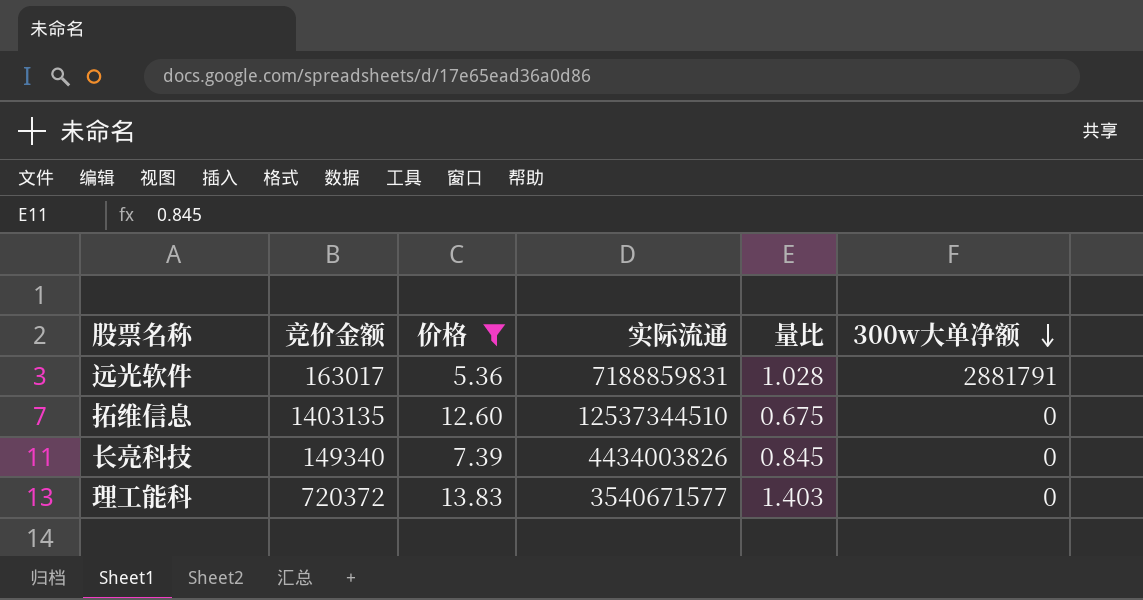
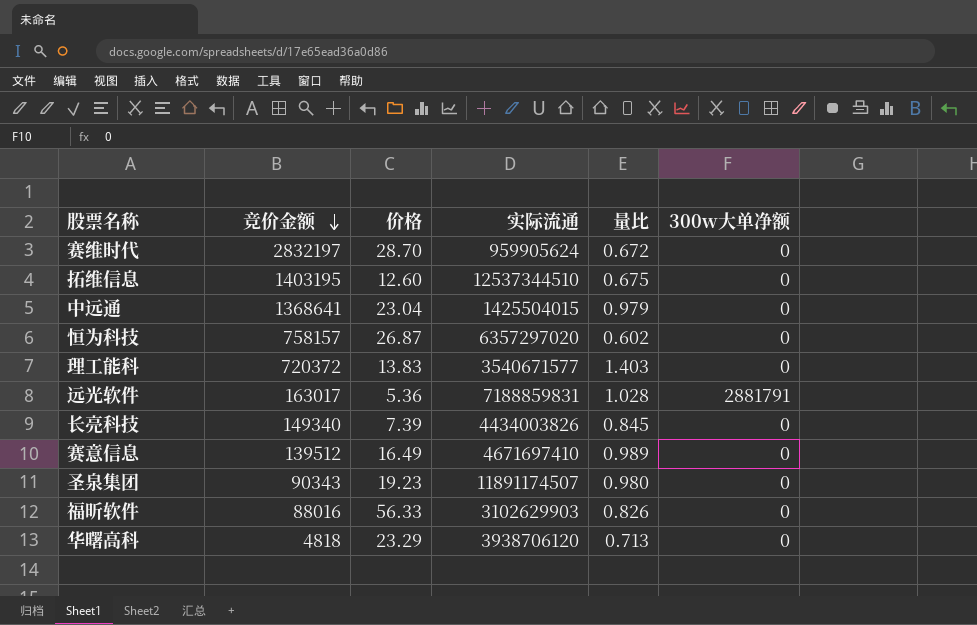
filter: 价格 <= 13.83 -> none
row order: 300w大单净额 descending -> 竞价金额 descending
拓维信息 | 竞价金额: 1403135 -> 1403195

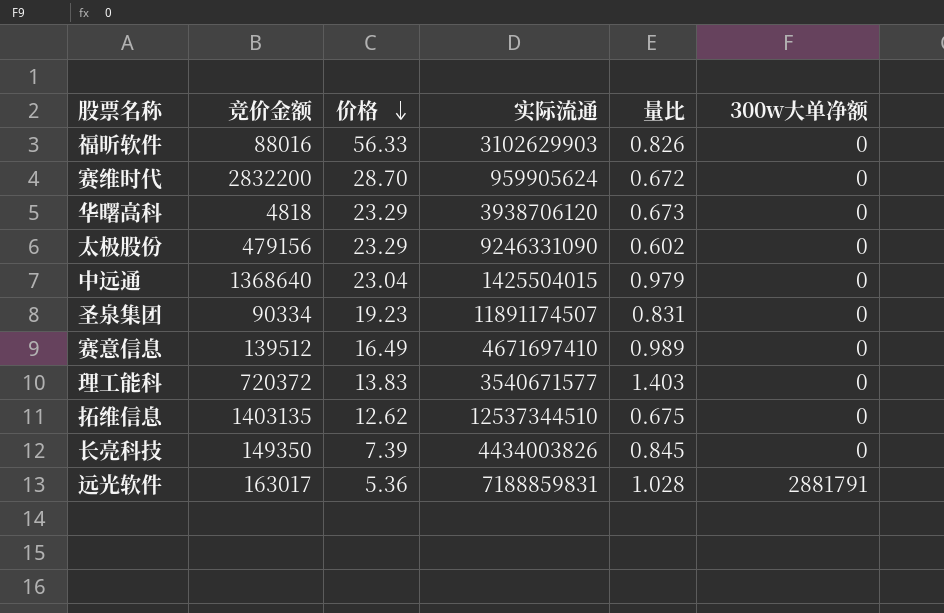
row order: 竞价金额 descending -> 价格 descending
row 恒为科技: 758157 | 26.87 | 6357297020 | 0.602 | 0 -> none
赛维时代 | 竞价金额: 2832197 -> 2832200
华曙高科 | 量比: 0.713 -> 0.673
row 太极股份: none -> 479156 | 23.29 | 9246331090 | 0.602 | 0
中远通 | 竞价金额: 1368641 -> 1368640
圣泉集团 | 竞价金额: 90343 -> 90334
圣泉集团 | 量比: 0.980 -> 0.831
拓维信息 | 竞价金额: 1403195 -> 1403135
拓维信息 | 价格: 12.60 -> 12.62
长亮科技 | 竞价金额: 149340 -> 149350

